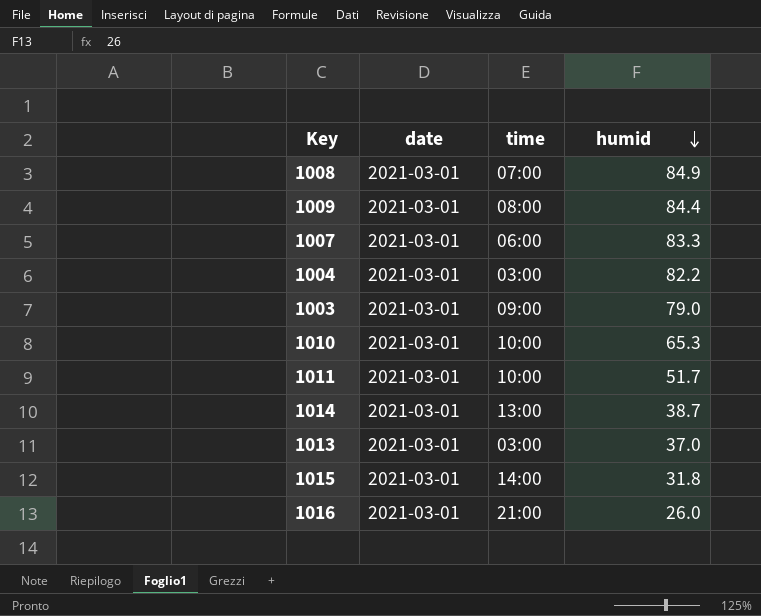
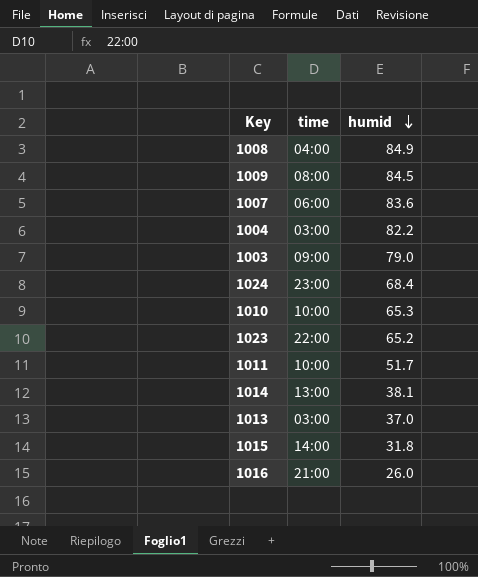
column date | position: 2 -> none
1008 | time: 07:00 -> 04:00
1009 | humid: 84.4 -> 84.5
1007 | humid: 83.3 -> 83.6
row 1024: none -> 23:00 | 68.4
row 1023: none -> 22:00 | 65.2
1014 | humid: 38.7 -> 38.1

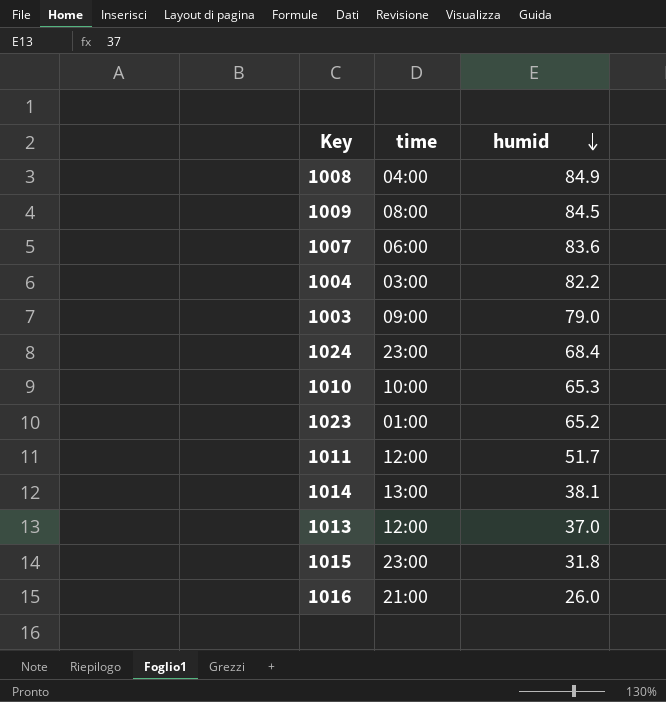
1023 | time: 22:00 -> 01:00
1011 | time: 10:00 -> 12:00
1013 | time: 03:00 -> 12:00
1015 | time: 14:00 -> 23:00

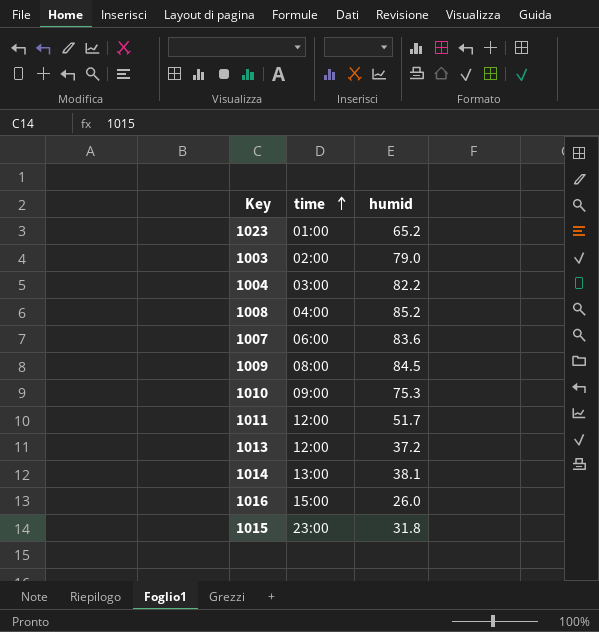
row order: humid descending -> time ascending
row 1024: 23:00 | 68.4 -> none
1003 | time: 09:00 -> 02:00
1008 | humid: 84.9 -> 85.2
1010 | time: 10:00 -> 09:00
1010 | humid: 65.3 -> 75.3
1013 | humid: 37.0 -> 37.2
1016 | time: 21:00 -> 15:00

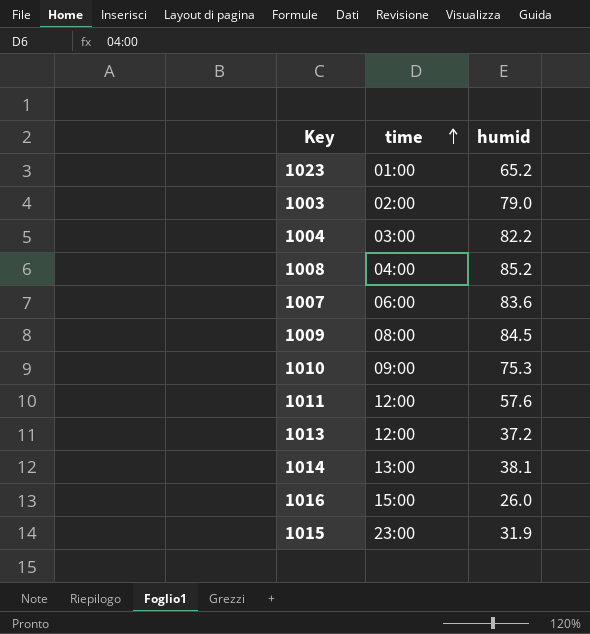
1011 | humid: 51.7 -> 57.6
1015 | humid: 31.8 -> 31.9

